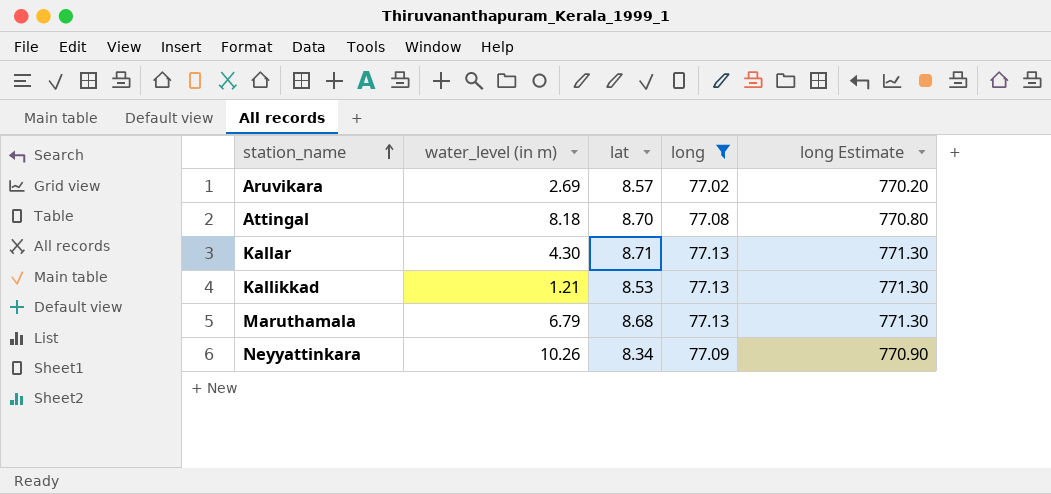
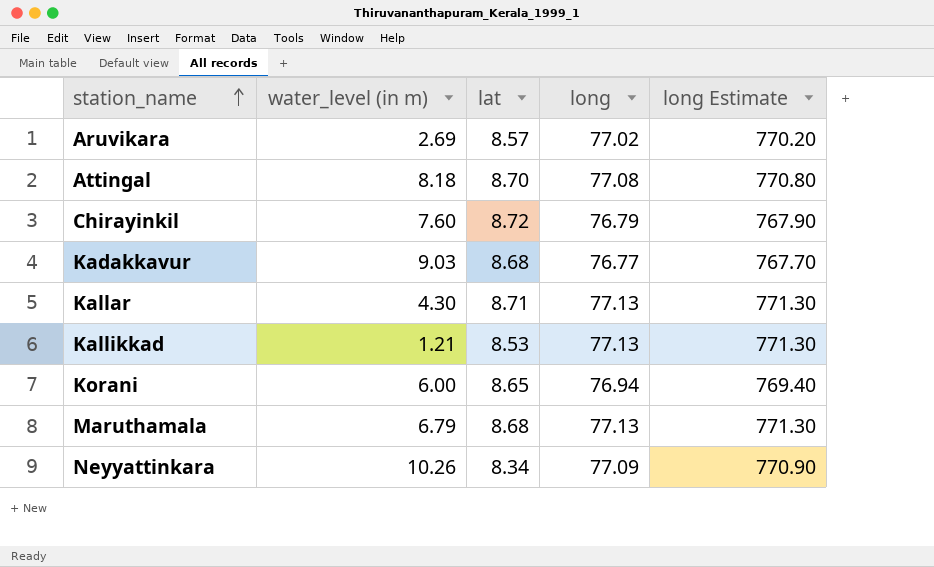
filter: long >= 77.02 -> none

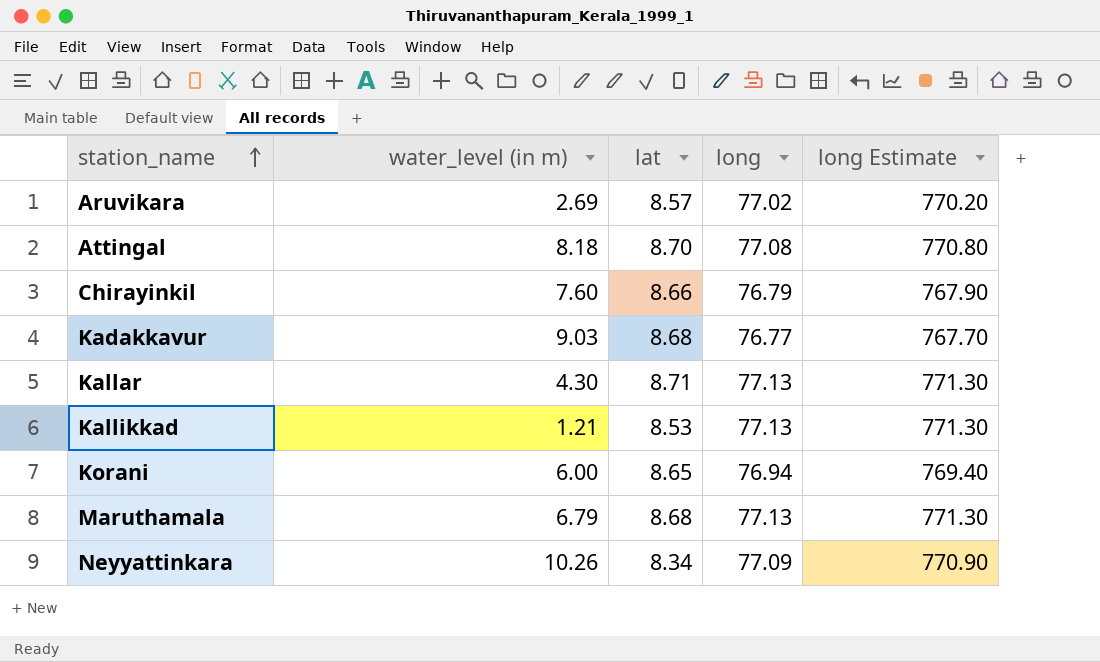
Chirayinkil | lat: 8.72 -> 8.66

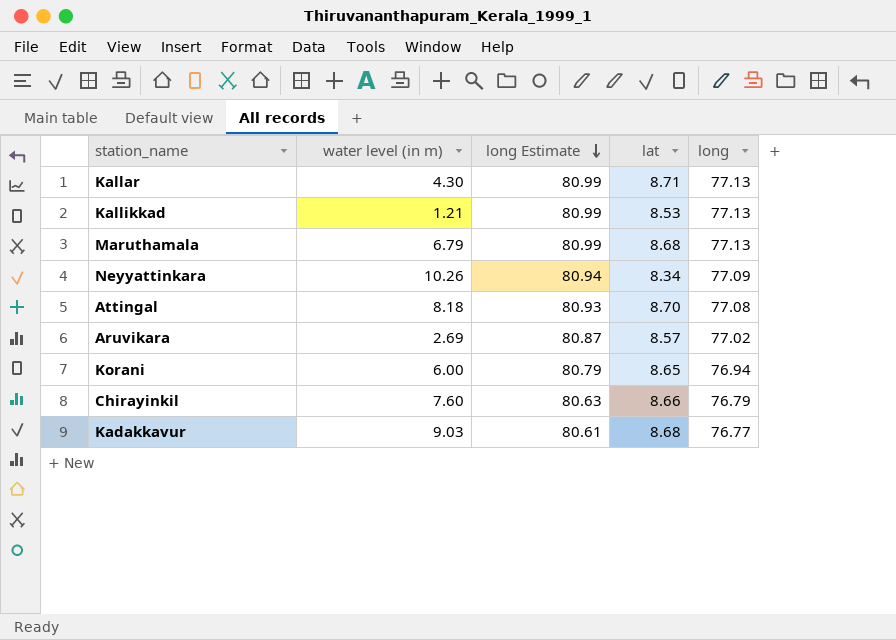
row order: station_name ascending -> long Estimate descending
column name: water_level (in m) -> water level (in m)
column long Estimate | formula: [long] * 10 -> [long] * 1.05
column long Estimate | position: 5 -> 3

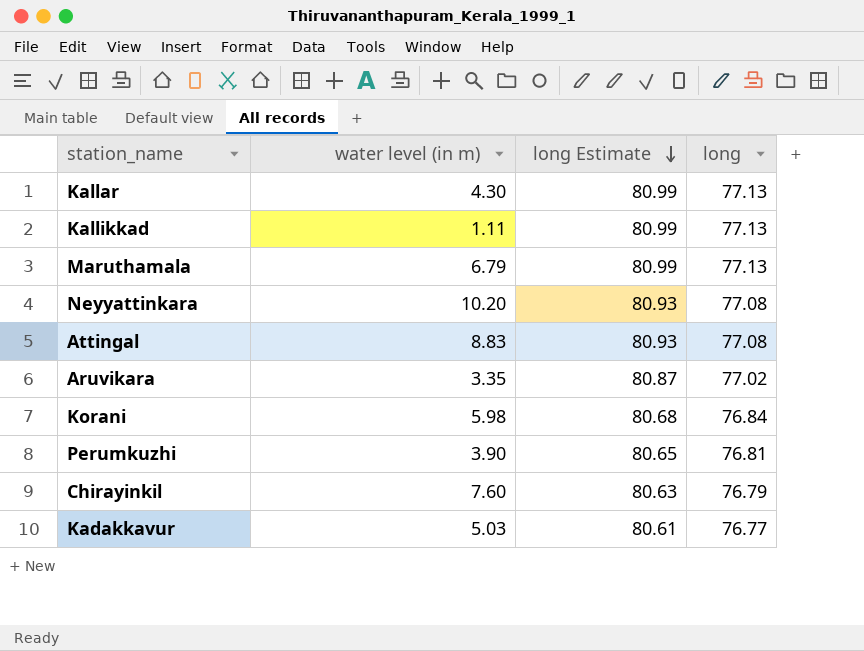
column lat | position: 4 -> none
Kallikkad | water level (in m): 1.21 -> 1.11
Neyyattinkara | water level (in m): 10.26 -> 10.20
Neyyattinkara | long Estimate: 80.94 -> 80.93
Neyyattinkara | long: 77.09 -> 77.08
Attingal | water level (in m): 8.18 -> 8.83
Aruvikara | water level (in m): 2.69 -> 3.35
Korani | water level (in m): 6.00 -> 5.98
Korani | long Estimate: 80.79 -> 80.68
Korani | long: 76.94 -> 76.84
row Perumkuzhi: none -> 3.90 | 80.65 | 76.81
Kadakkavur | water level (in m): 9.03 -> 5.03

